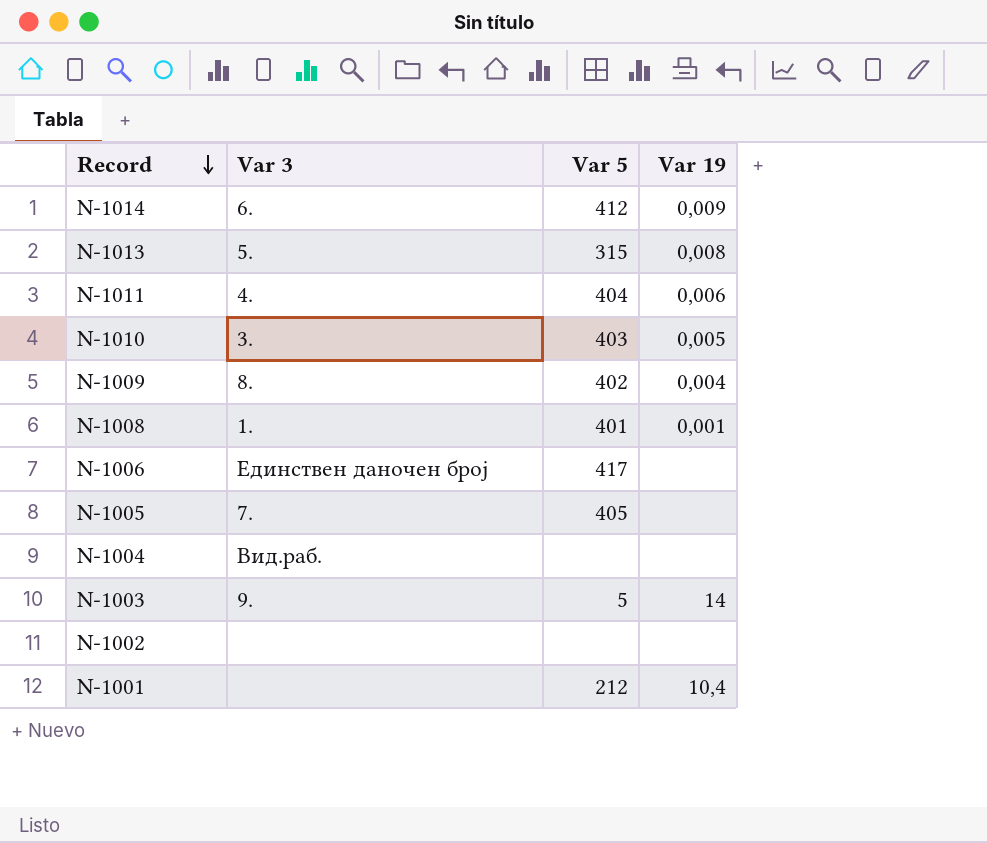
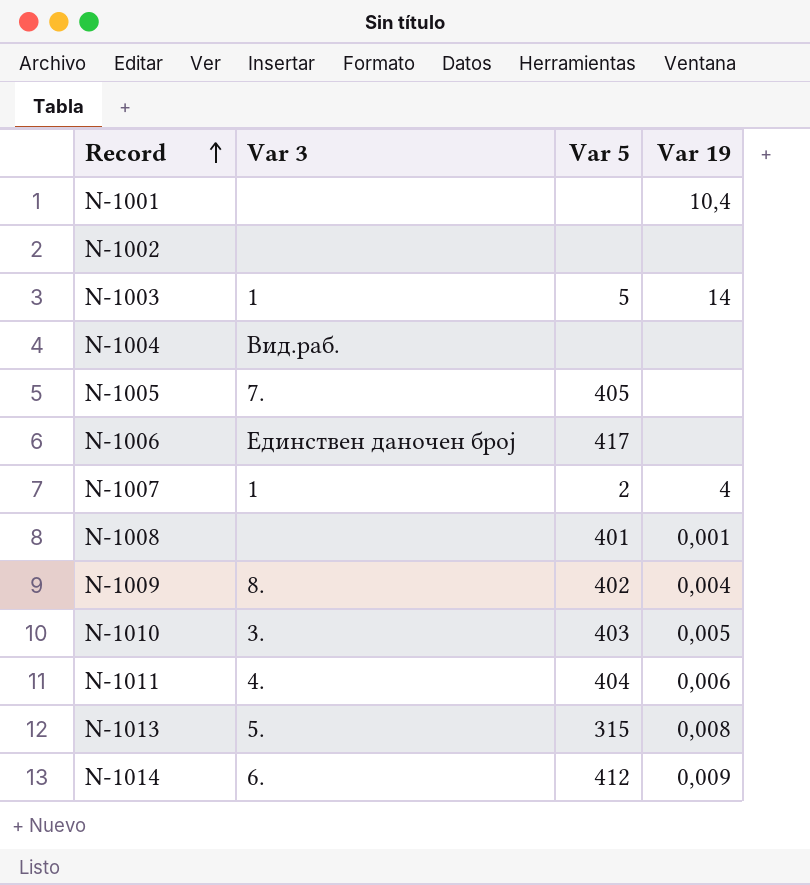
row order: Record descending -> Record ascending
N-1001 | Var 5: 212 -> none
N-1003 | Var 3: 9. -> 1
row N-1007: none -> 1 | 2 | 4
N-1008 | Var 3: 1. -> none

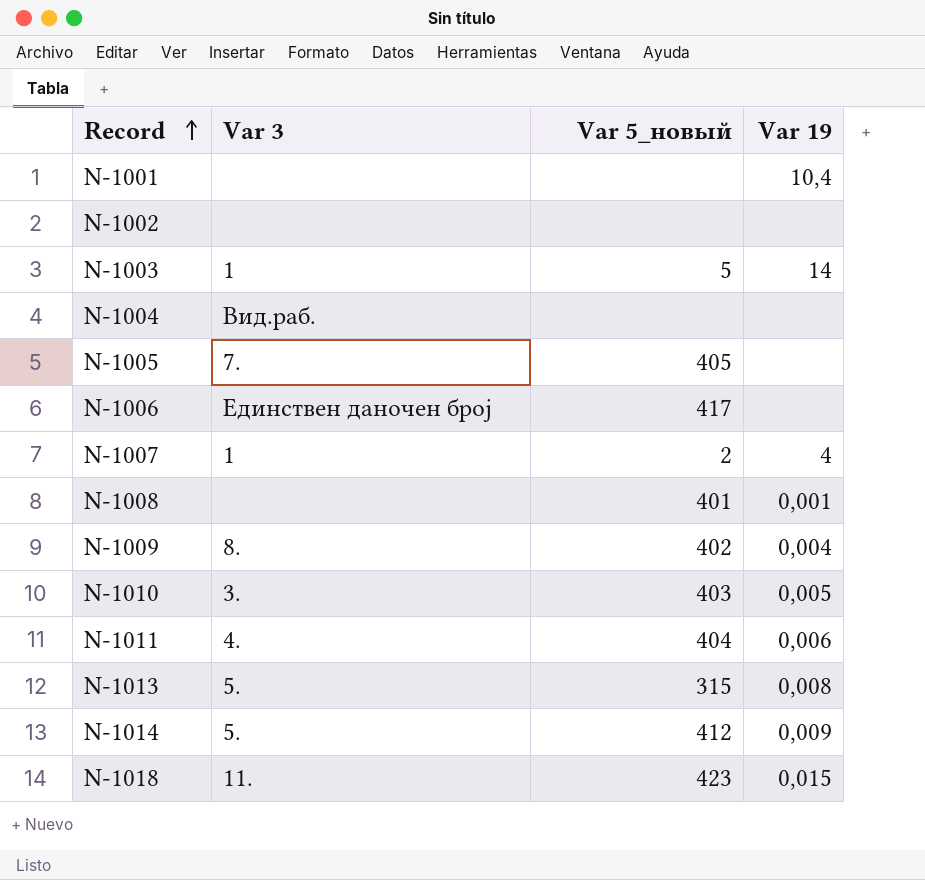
column name: Var 5 -> Var 5_новый
N-1014 | Var 3: 6. -> 5.
row N-1018: none -> 11. | 423 | 0,015

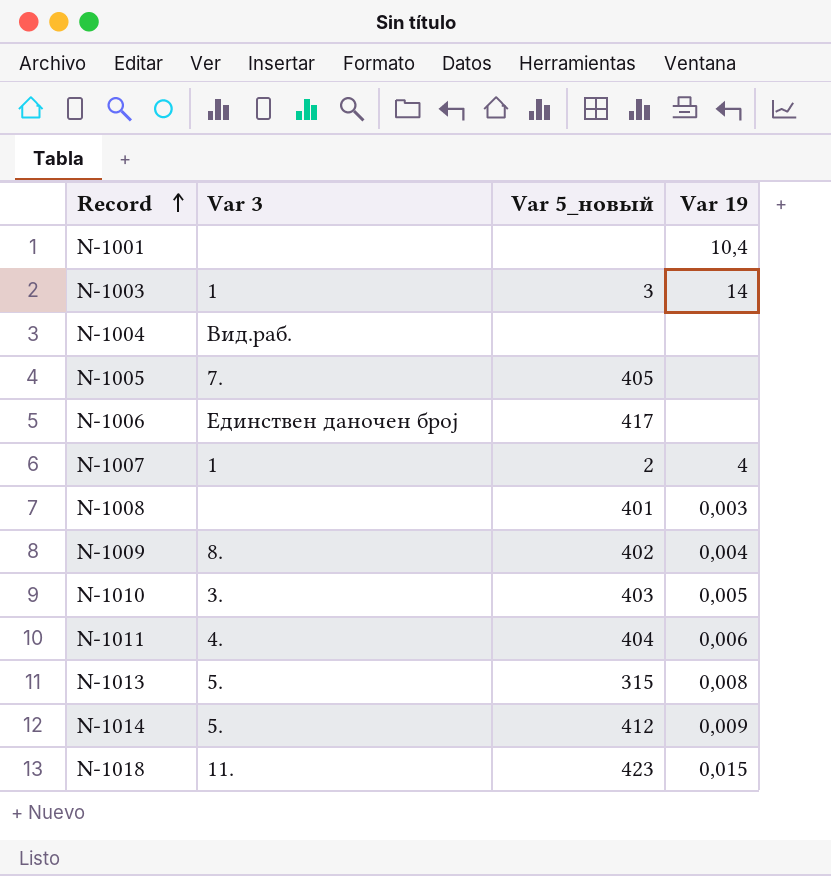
row N-1002: none | none | none -> none
N-1003 | Var 5_новый: 5 -> 3
N-1008 | Var 19: 0,001 -> 0,003

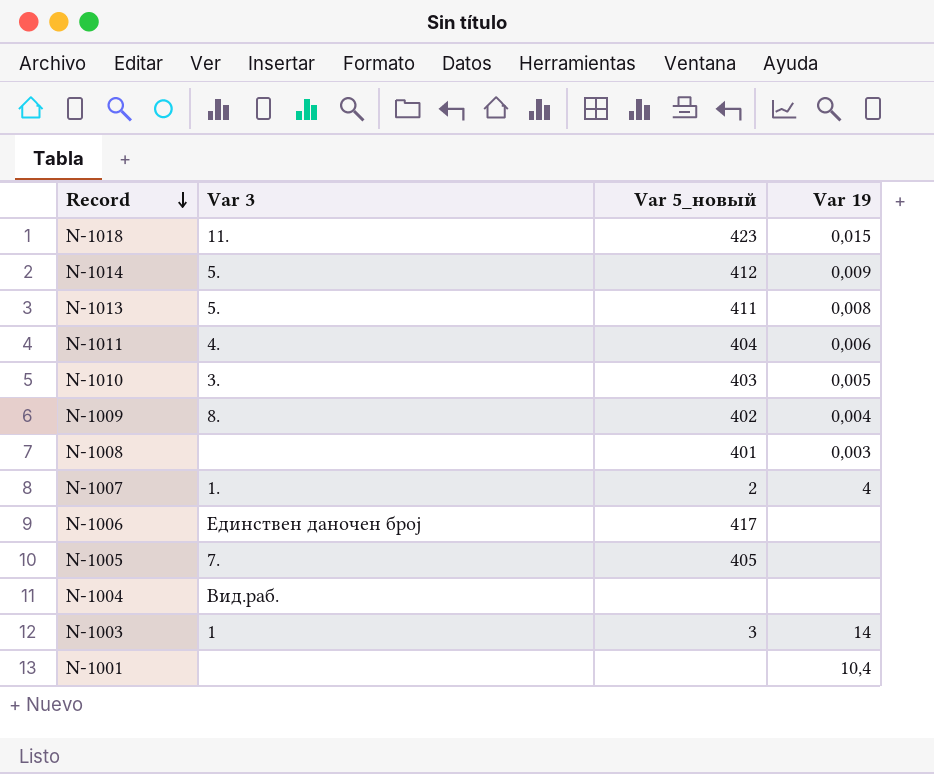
row order: Record ascending -> Record descending
N-1013 | Var 5_новый: 315 -> 411
N-1007 | Var 3: 1 -> 1.

